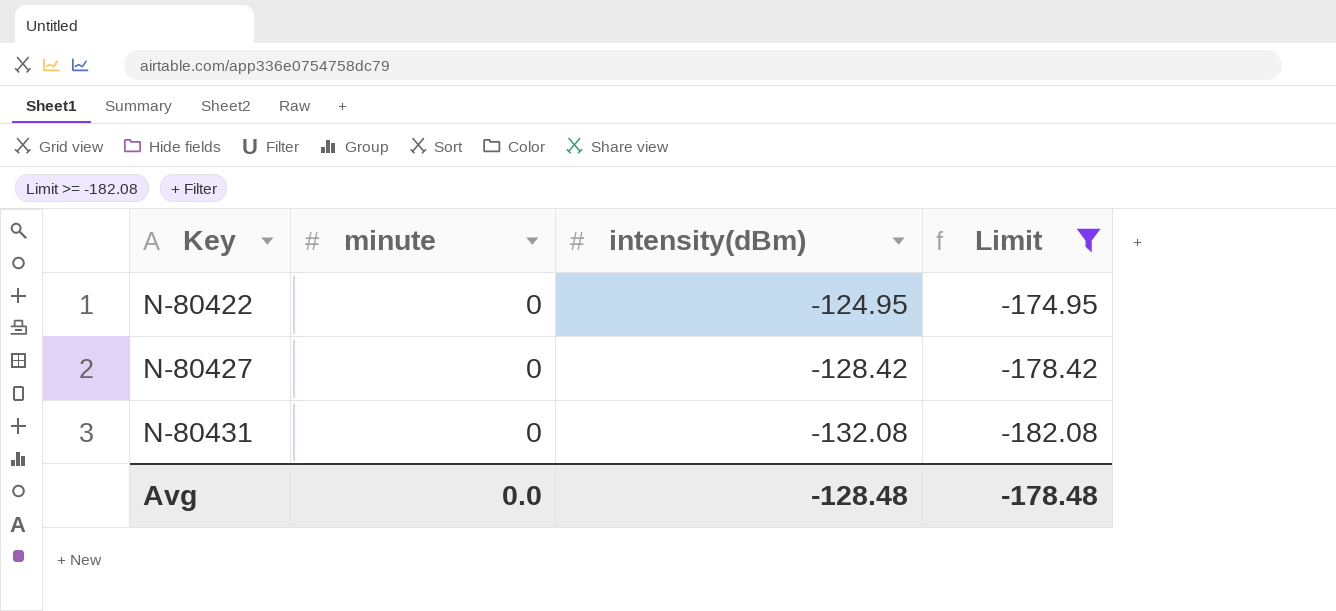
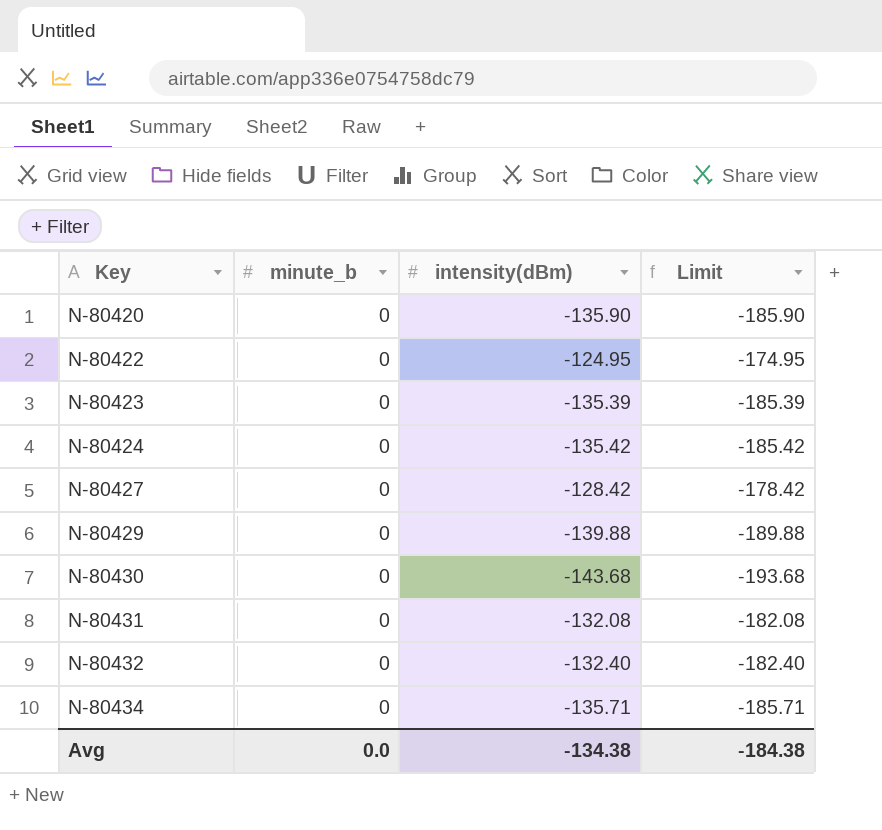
filter: Limit >= -182.08 -> none
column name: minute -> minute_b
Avg | intensity(dBm): -128.48 -> -134.38
Avg | Limit: -178.48 -> -184.38

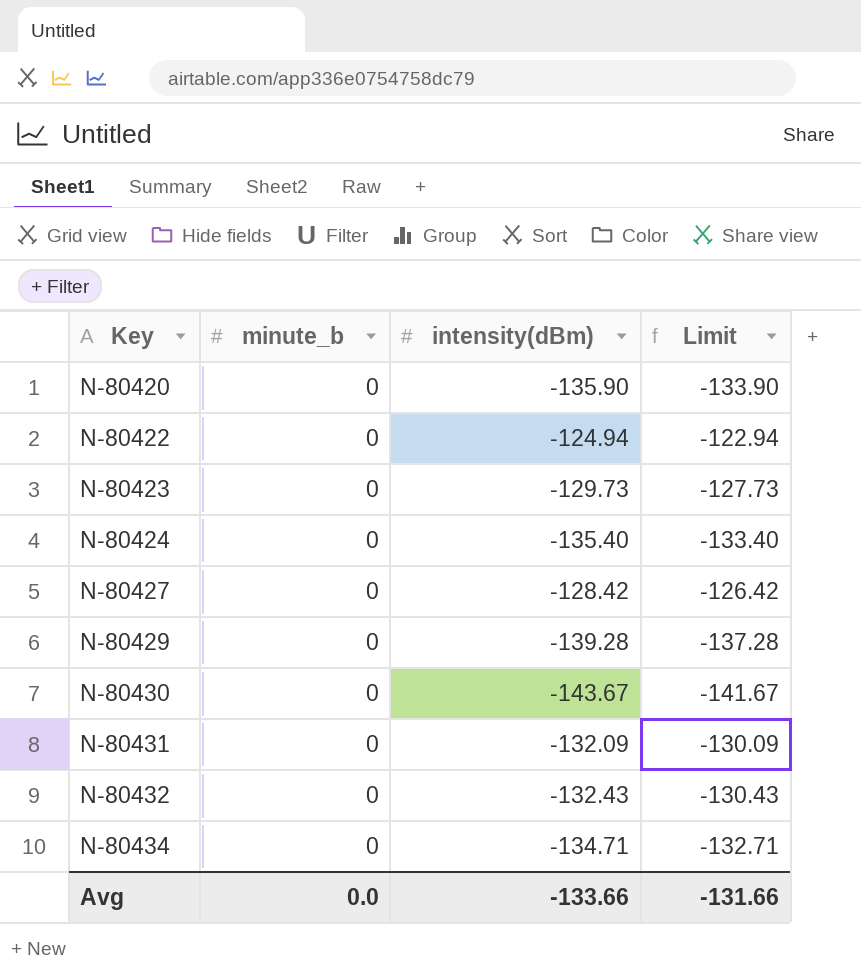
column Limit | formula: [intensity(dBm)] - 50 -> [intensity(dBm)] + 2
N-80422 | intensity(dBm): -124.95 -> -124.94
N-80423 | intensity(dBm): -135.39 -> -129.73
N-80424 | intensity(dBm): -135.42 -> -135.40
N-80429 | intensity(dBm): -139.88 -> -139.28
N-80430 | intensity(dBm): -143.68 -> -143.67
N-80431 | intensity(dBm): -132.08 -> -132.09
N-80432 | intensity(dBm): -132.40 -> -132.43
N-80434 | intensity(dBm): -135.71 -> -134.71
Avg | intensity(dBm): -134.38 -> -133.66
Avg | Limit: -184.38 -> -131.66

